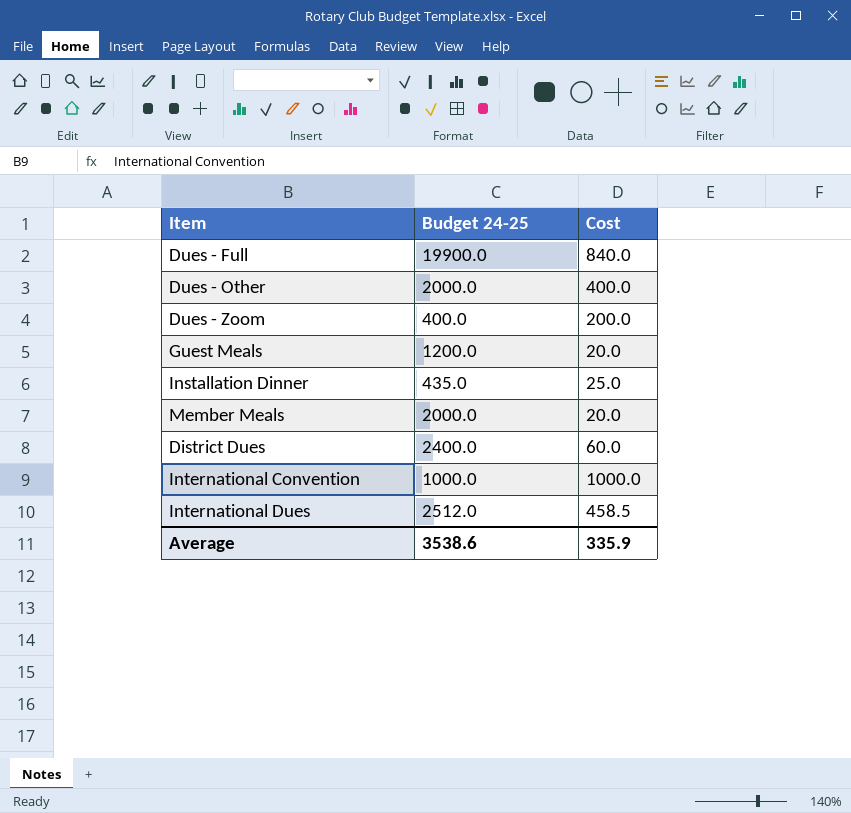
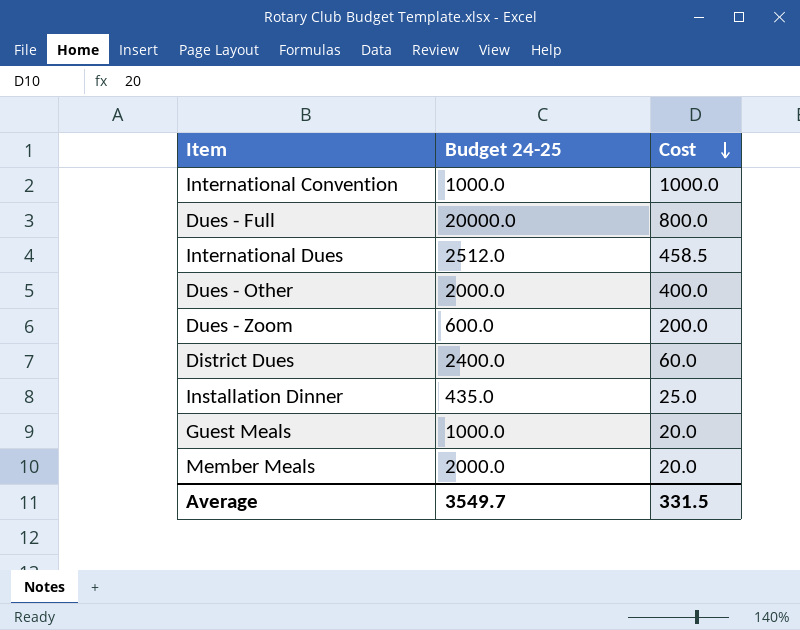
row order: none -> Cost descending
Dues - Full | Budget 24-25: 19900.0 -> 20000.0
Dues - Full | Cost: 840.0 -> 800.0
Dues - Zoom | Budget 24-25: 400.0 -> 600.0
Guest Meals | Budget 24-25: 1200.0 -> 1000.0
Average | Budget 24-25: 3538.6 -> 3549.7
Average | Cost: 335.9 -> 331.5

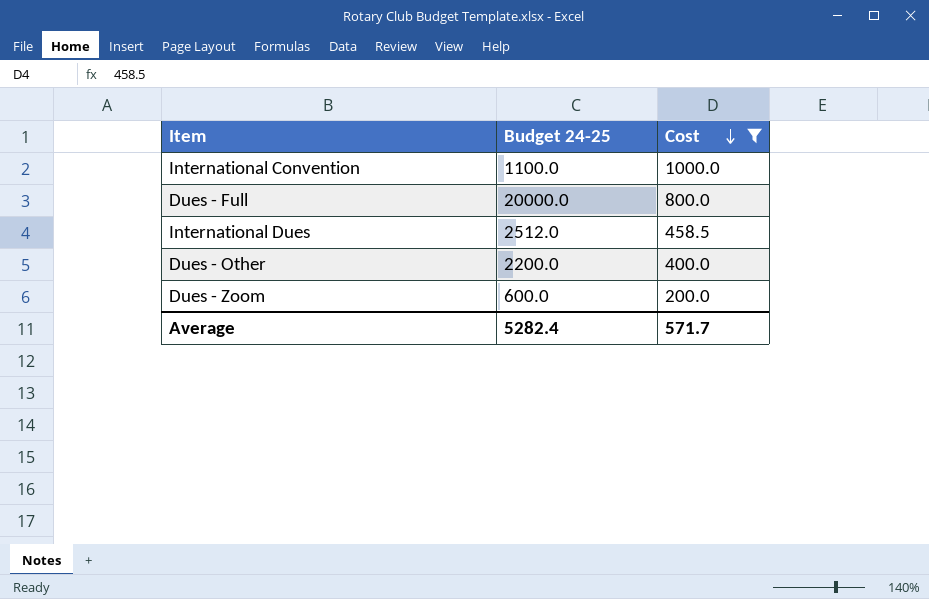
filter: none -> Cost >= 200.0
International Convention | Budget 24-25: 1000.0 -> 1100.0
Dues - Other | Budget 24-25: 2000.0 -> 2200.0
Average | Budget 24-25: 3549.7 -> 5282.4
Average | Cost: 331.5 -> 571.7

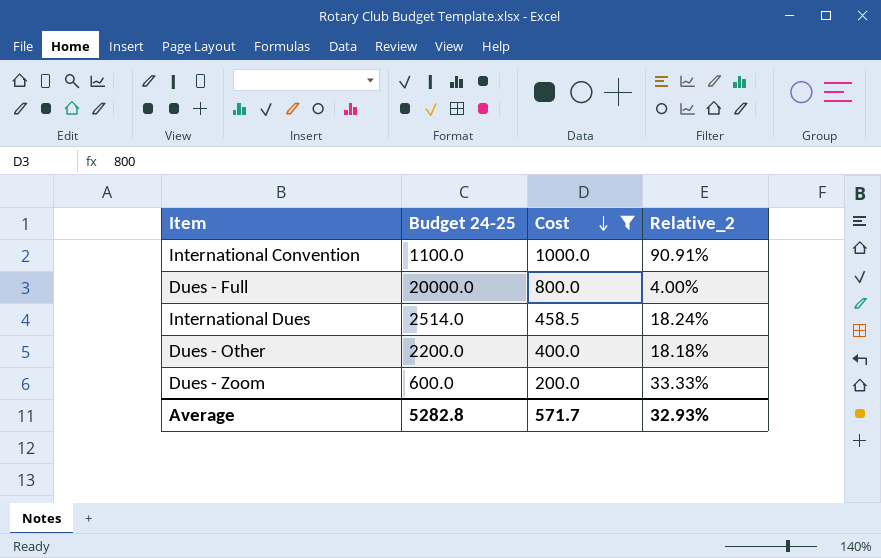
column Relative_2 | formula: none -> [Cost] / [Budget 24-25]
International Dues | Budget 24-25: 2512.0 -> 2514.0
Average | Budget 24-25: 5282.4 -> 5282.8

